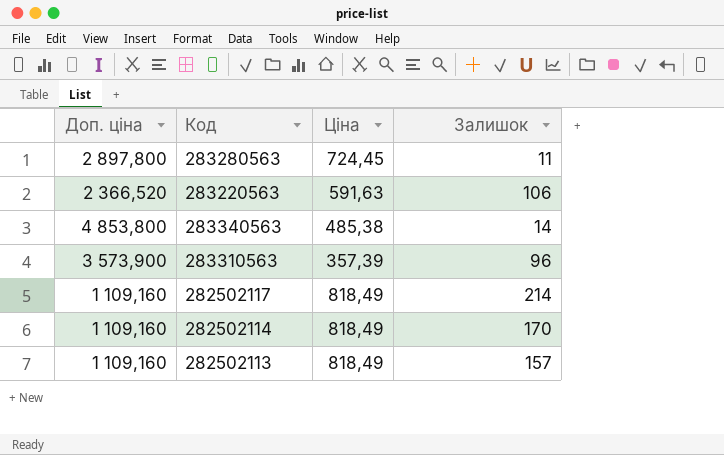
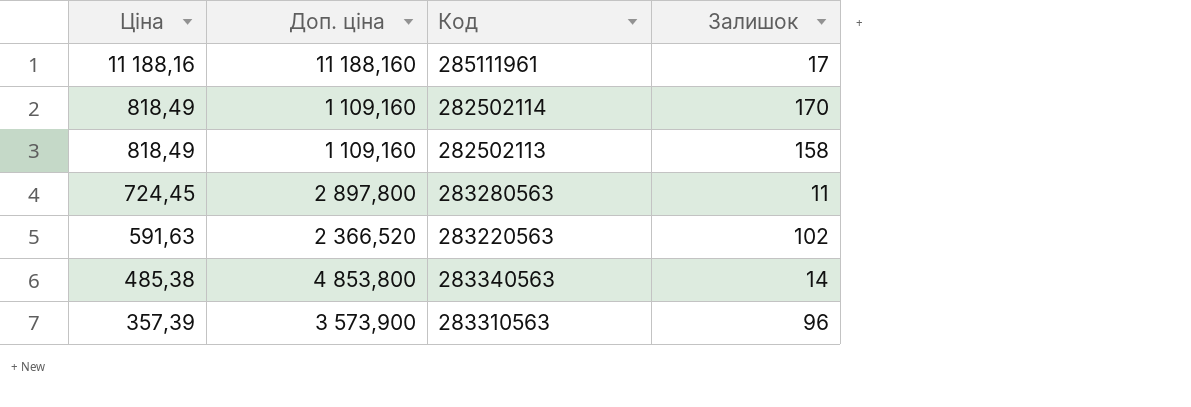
row order: none -> Ціна descending
column Ціна | position: 3 -> 1
row 282502117: 1 109,160 | 818,49 | 214 -> none
row 285111961: none -> 11 188,16 | 11 188,160 | 17
282502113 | Залишок: 157 -> 158
283220563 | Залишок: 106 -> 102

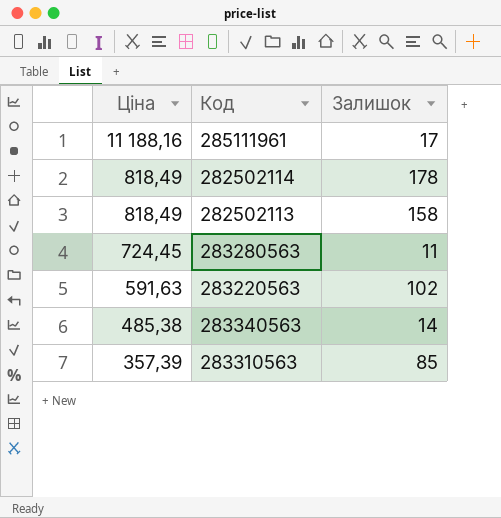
column Доп. ціна | position: 2 -> none
282502114 | Залишок: 170 -> 178
283310563 | Залишок: 96 -> 85

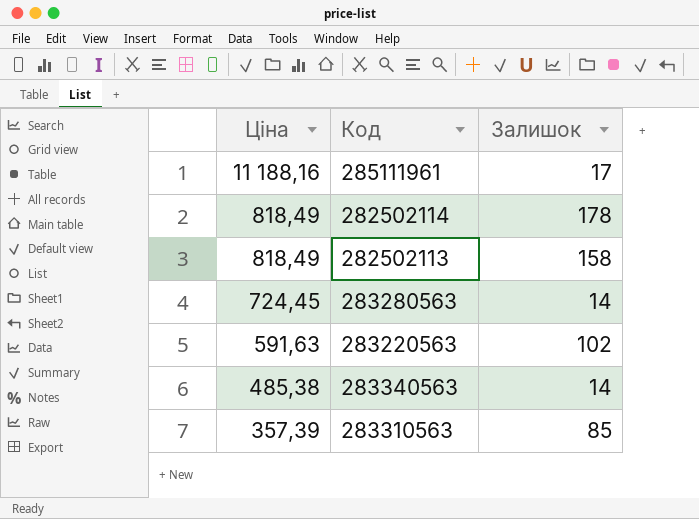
283280563 | Залишок: 11 -> 14

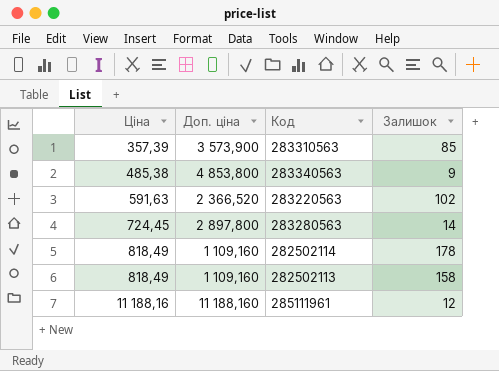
row order: Ціна descending -> Ціна ascending
column Доп. ціна | position: none -> 2
283340563 | Залишок: 14 -> 9
285111961 | Залишок: 17 -> 12

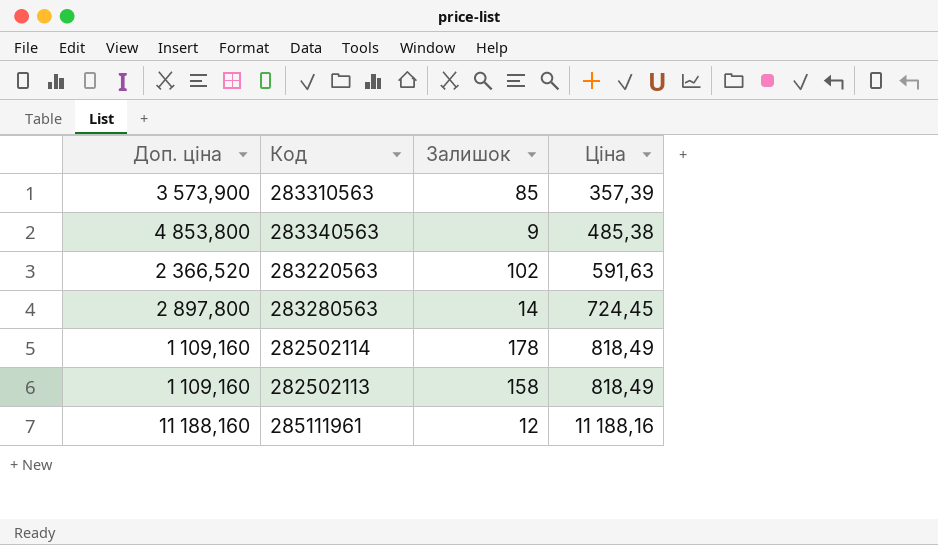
column Ціна | position: 1 -> 4

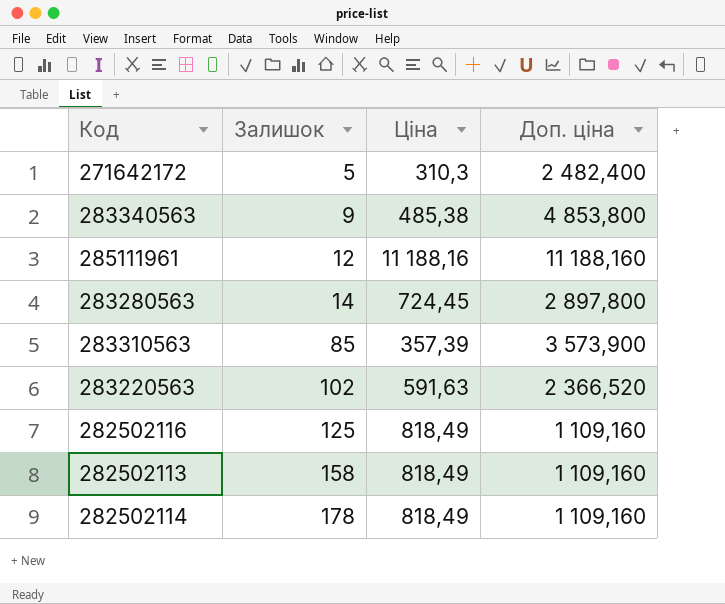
row order: Ціна ascending -> Залишок ascending
column Доп. ціна | position: 1 -> 4
row 271642172: none -> 5 | 310,3 | 2 482,400
row 282502116: none -> 125 | 818,49 | 1 109,160

